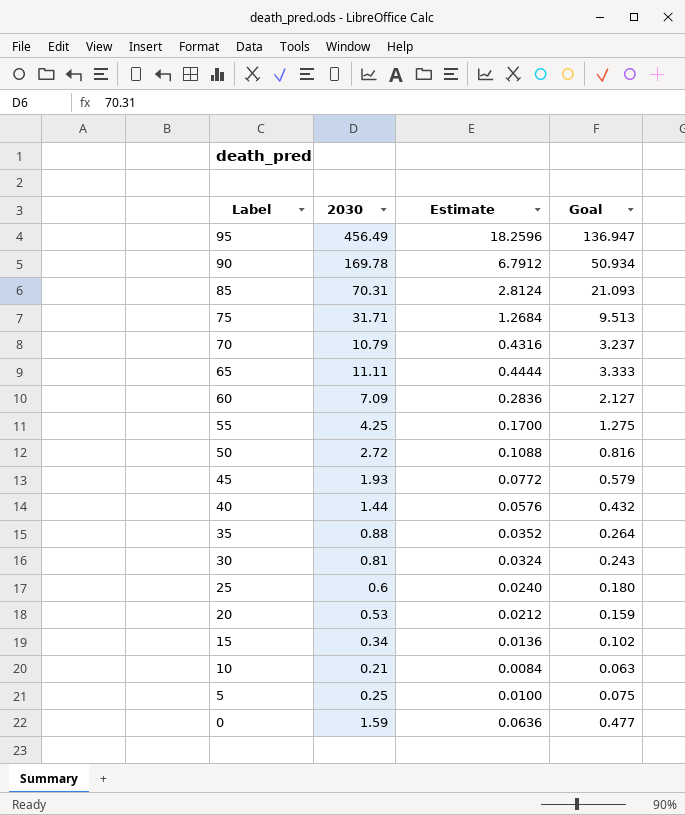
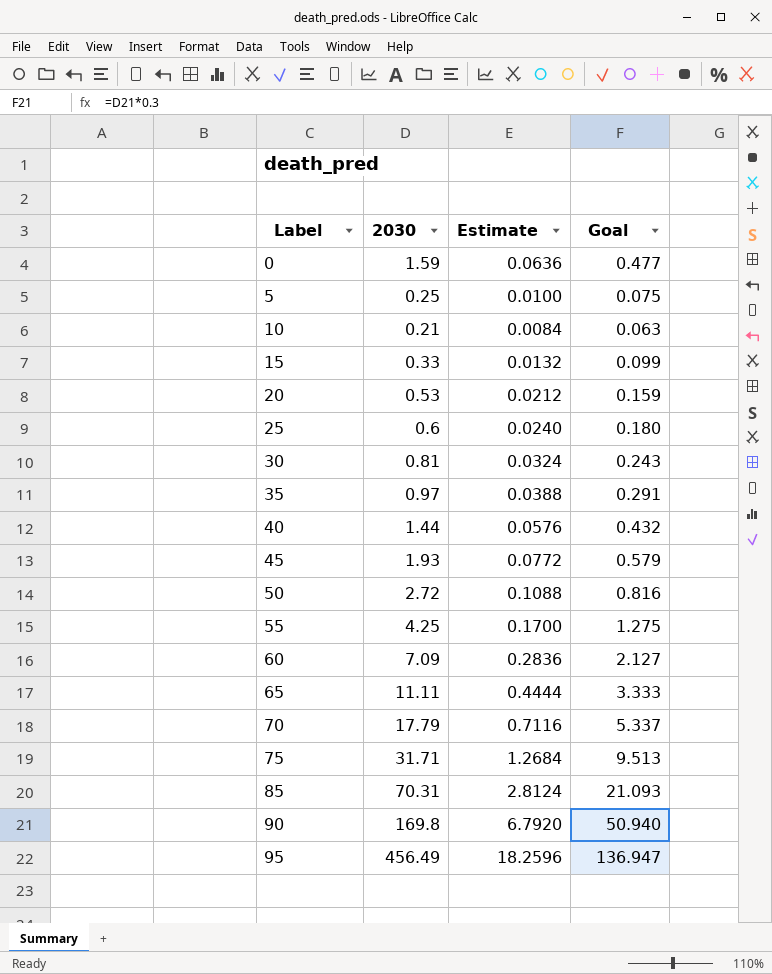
row order: Label descending -> Label ascending
15 | 2030: 0.34 -> 0.33
15 | Estimate: 0.0136 -> 0.0132
15 | Goal: 0.102 -> 0.099
35 | 2030: 0.88 -> 0.97
35 | Estimate: 0.0352 -> 0.0388
35 | Goal: 0.264 -> 0.291
70 | 2030: 10.79 -> 17.79
70 | Estimate: 0.4316 -> 0.7116
70 | Goal: 3.237 -> 5.337
90 | 2030: 169.78 -> 169.8
90 | Estimate: 6.7912 -> 6.7920
90 | Goal: 50.934 -> 50.940

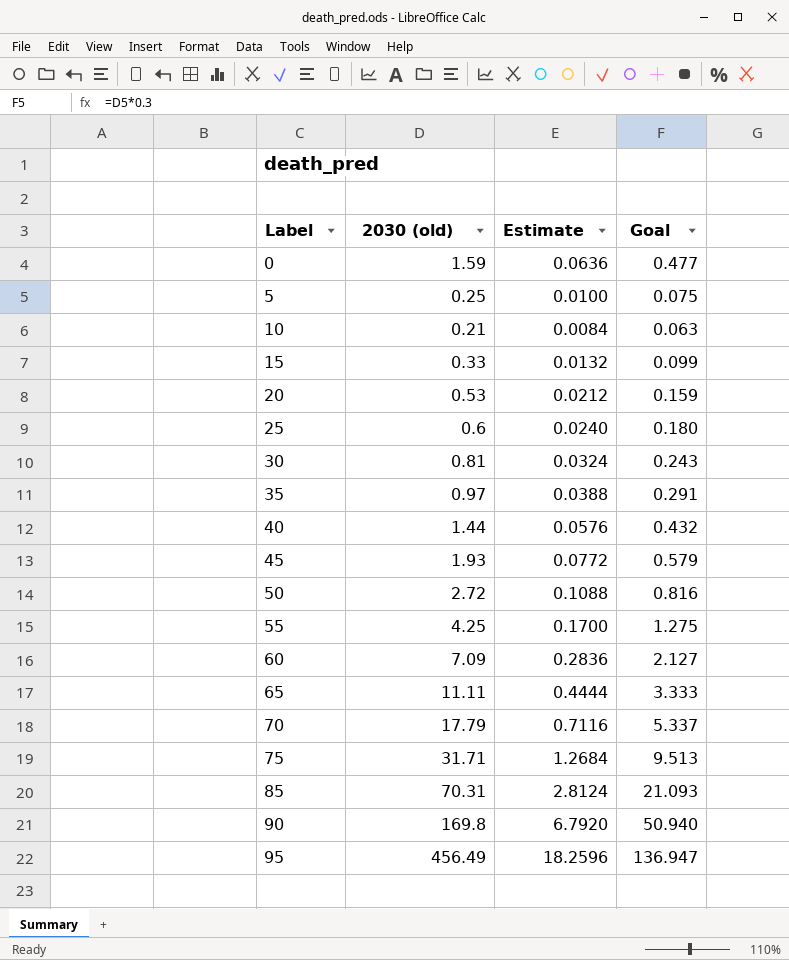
column name: 2030 -> 2030 (old)

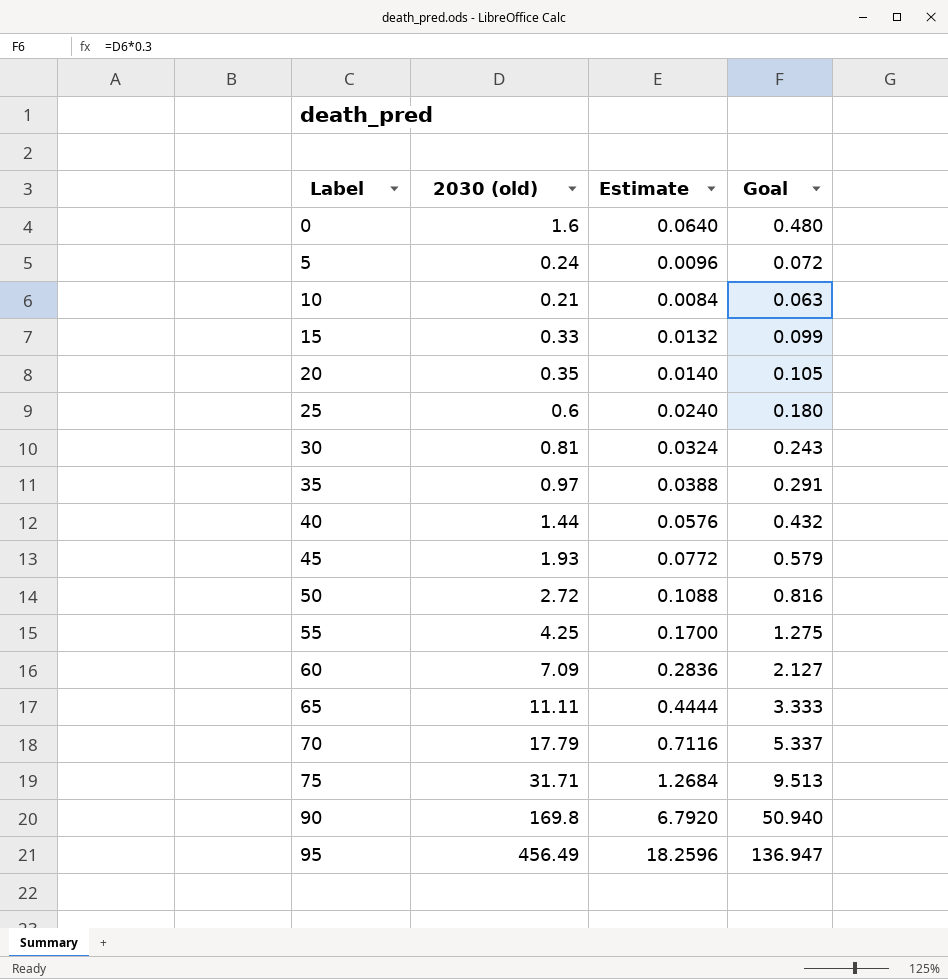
row 85: 70.31 | 2.8124 | 21.093 -> none
0 | 2030 (old): 1.59 -> 1.6
0 | Estimate: 0.0636 -> 0.0640
0 | Goal: 0.477 -> 0.480
5 | 2030 (old): 0.25 -> 0.24
5 | Estimate: 0.0100 -> 0.0096
5 | Goal: 0.075 -> 0.072
20 | 2030 (old): 0.53 -> 0.35
20 | Estimate: 0.0212 -> 0.0140
20 | Goal: 0.159 -> 0.105

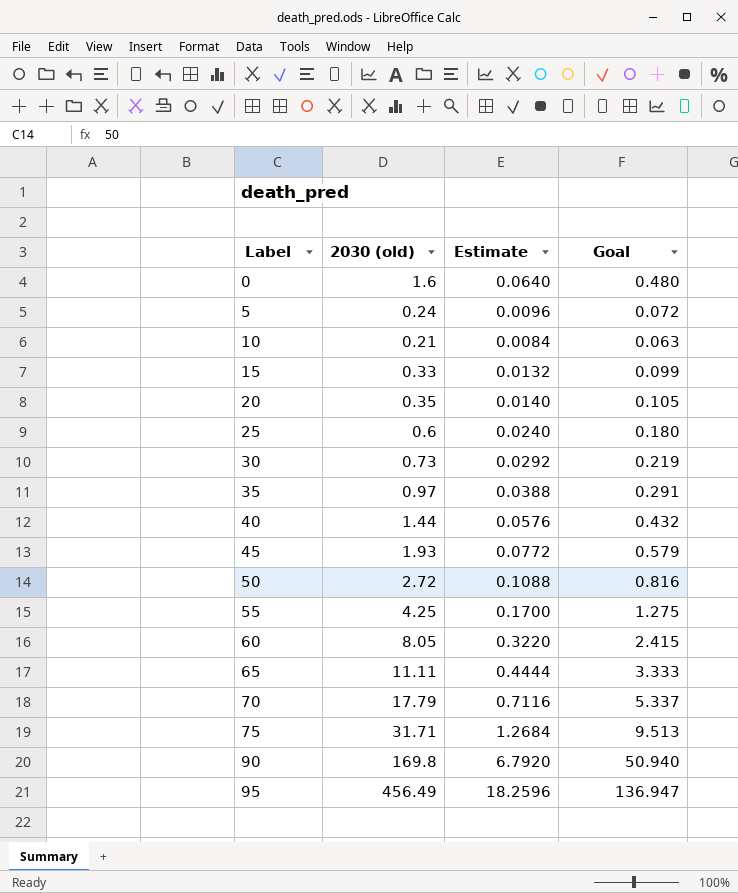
30 | 2030 (old): 0.81 -> 0.73
30 | Estimate: 0.0324 -> 0.0292
30 | Goal: 0.243 -> 0.219
60 | 2030 (old): 7.09 -> 8.05
60 | Estimate: 0.2836 -> 0.3220
60 | Goal: 2.127 -> 2.415

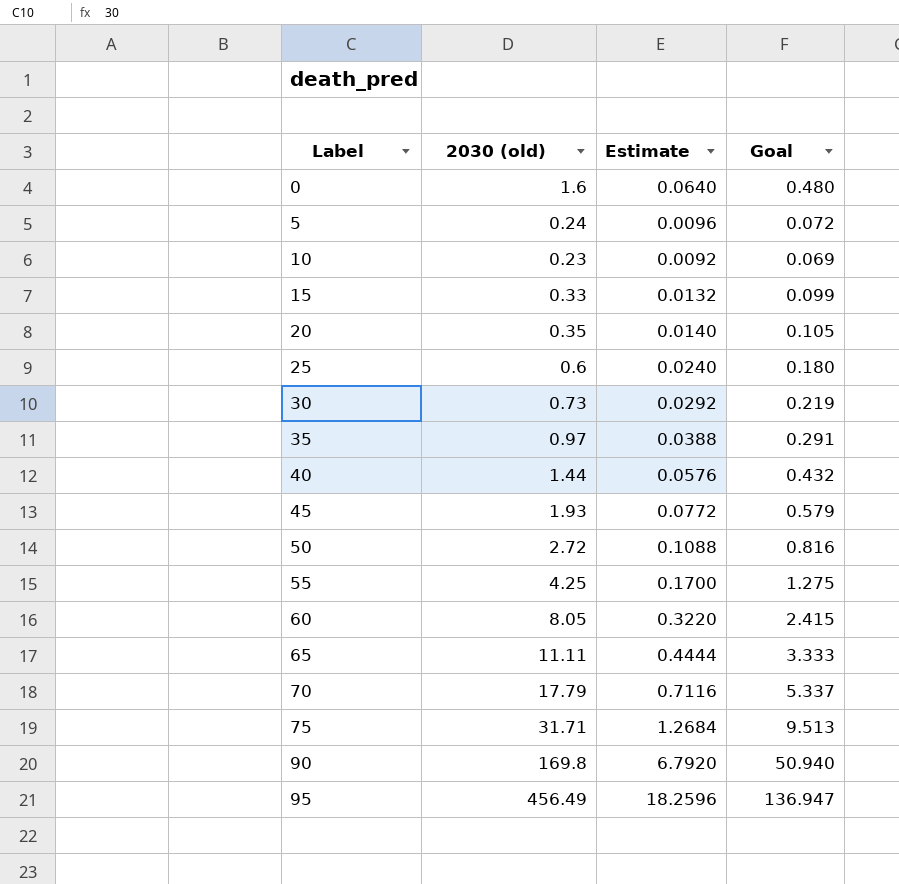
10 | 2030 (old): 0.21 -> 0.23
10 | Estimate: 0.0084 -> 0.0092
10 | Goal: 0.063 -> 0.069

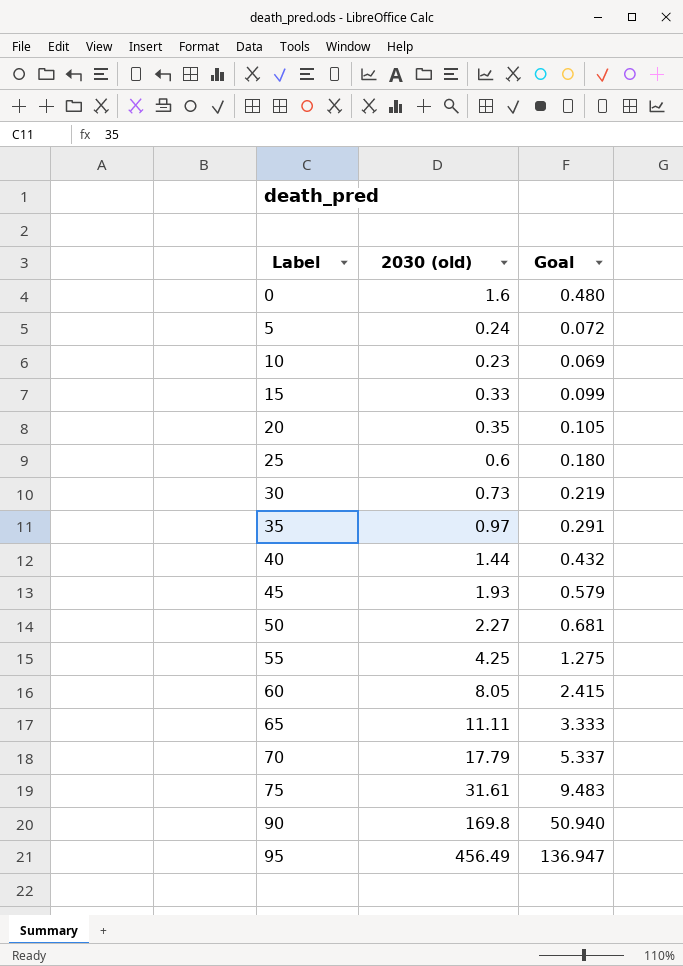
column Estimate | formula: [2030 (old)] * 0.04 -> none
50 | 2030 (old): 2.72 -> 2.27
50 | Goal: 0.816 -> 0.681
75 | 2030 (old): 31.71 -> 31.61
75 | Goal: 9.513 -> 9.483

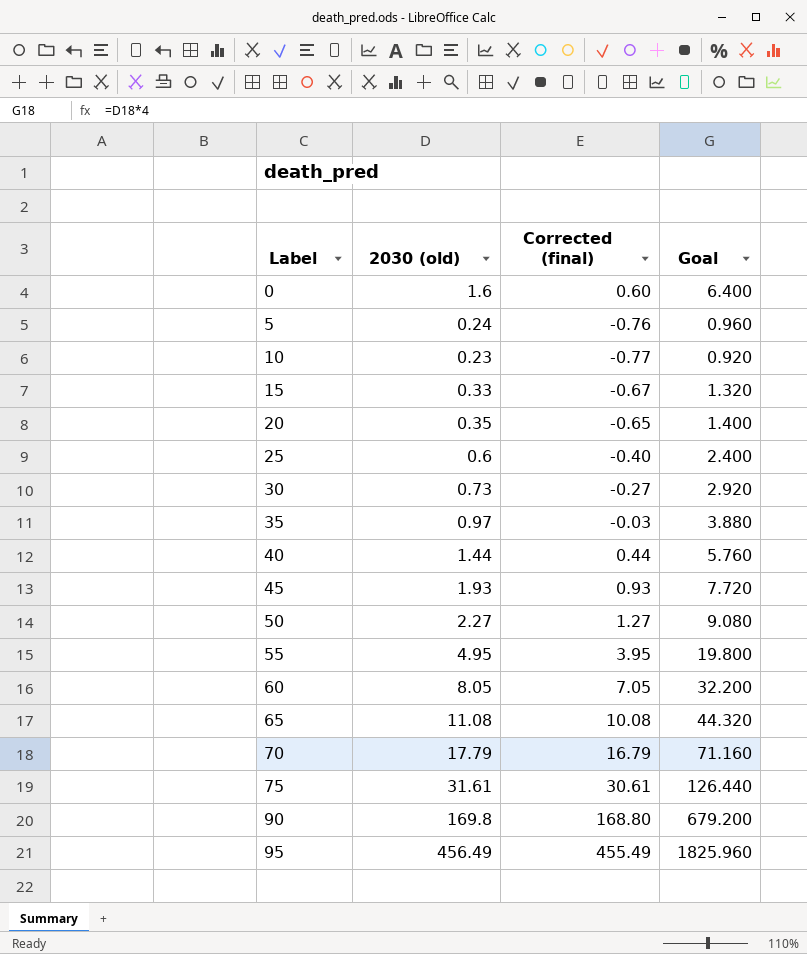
column Corrected (final) | formula: none -> [2030 (old)] - 1
column Goal | formula: [2030 (old)] * 0.3 -> [2030 (old)] * 4
55 | 2030 (old): 4.25 -> 4.95
65 | 2030 (old): 11.11 -> 11.08

